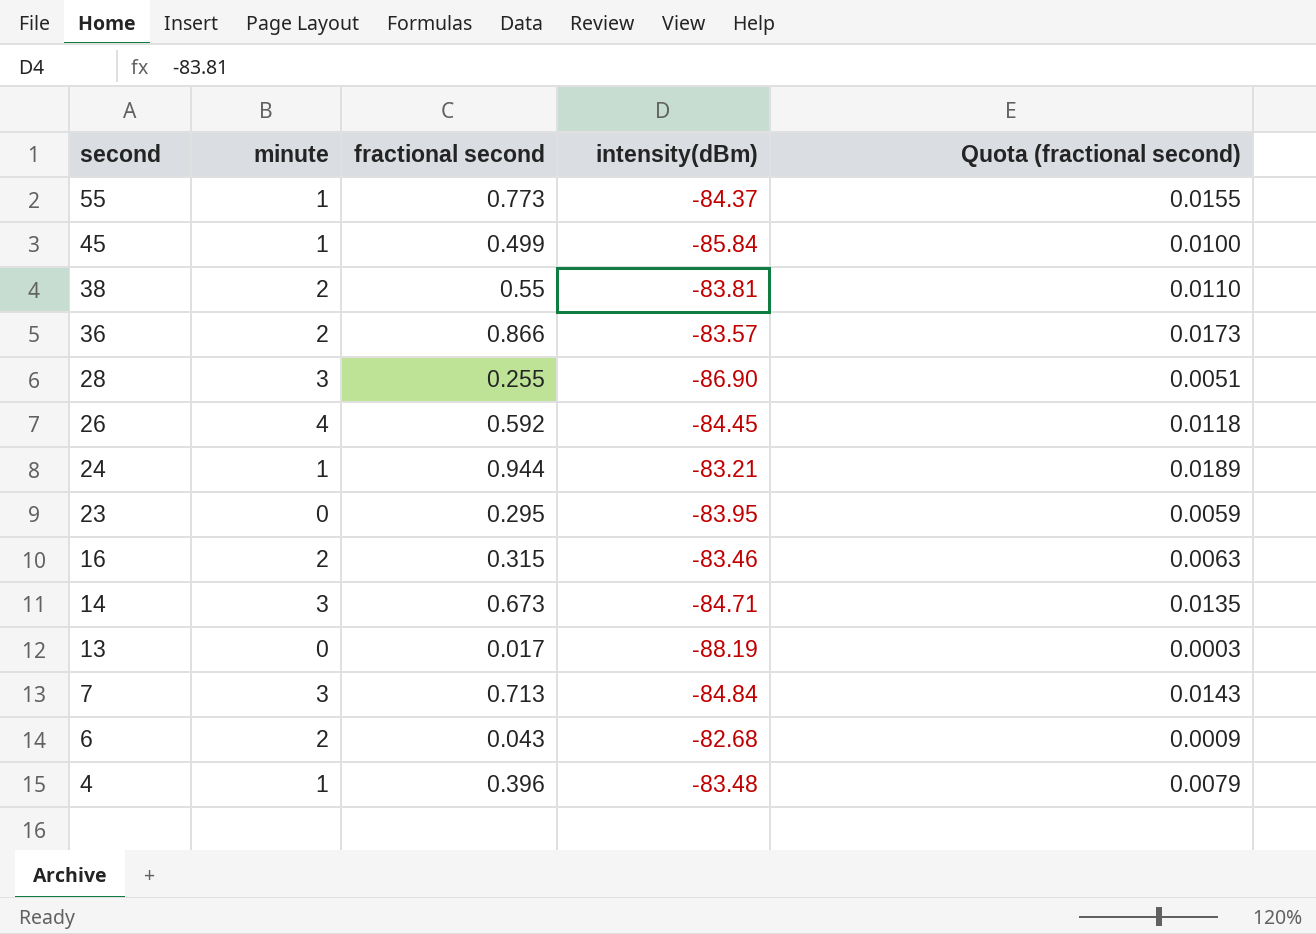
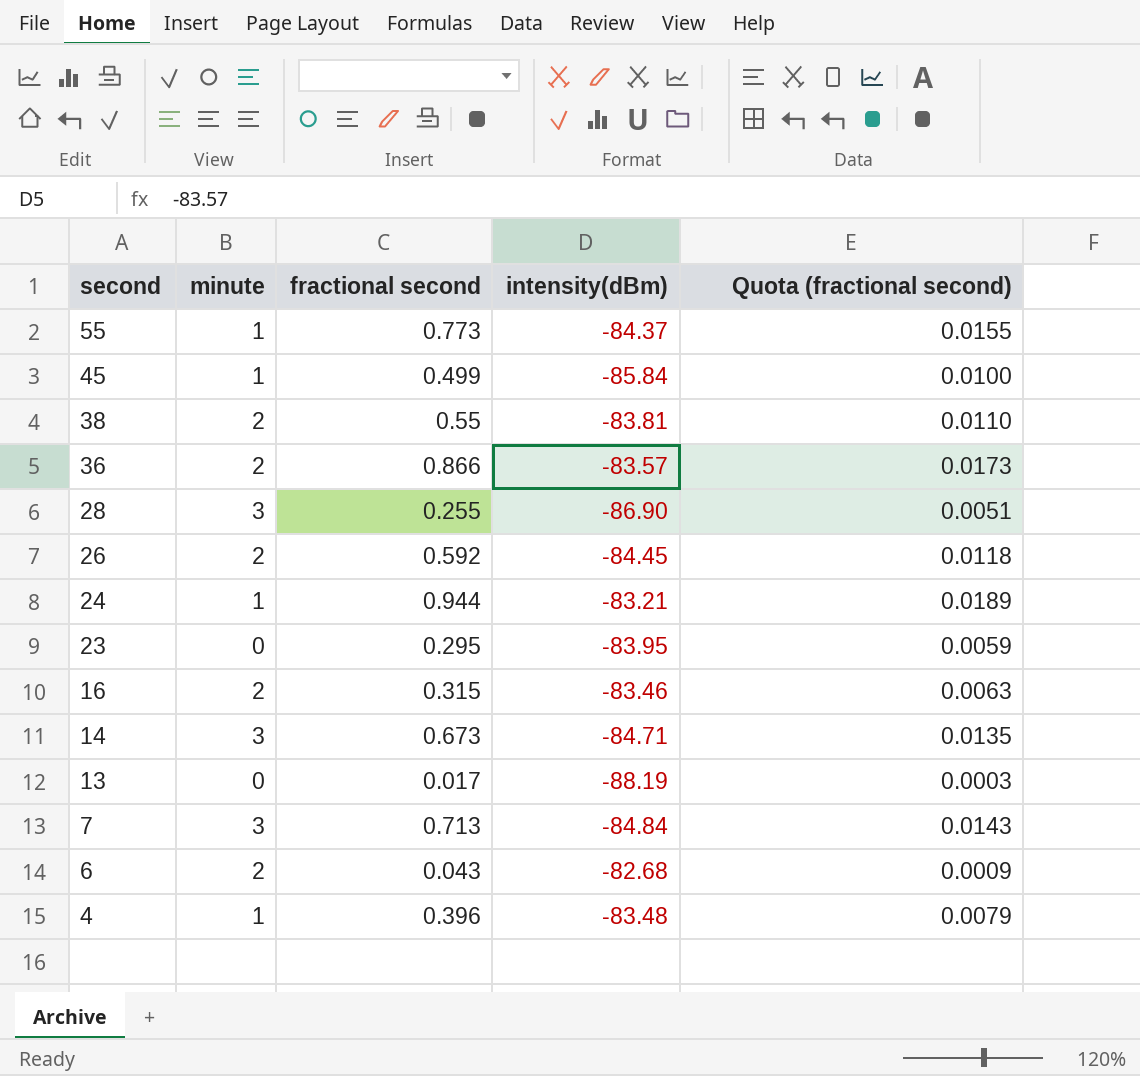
26 | minute: 4 -> 2

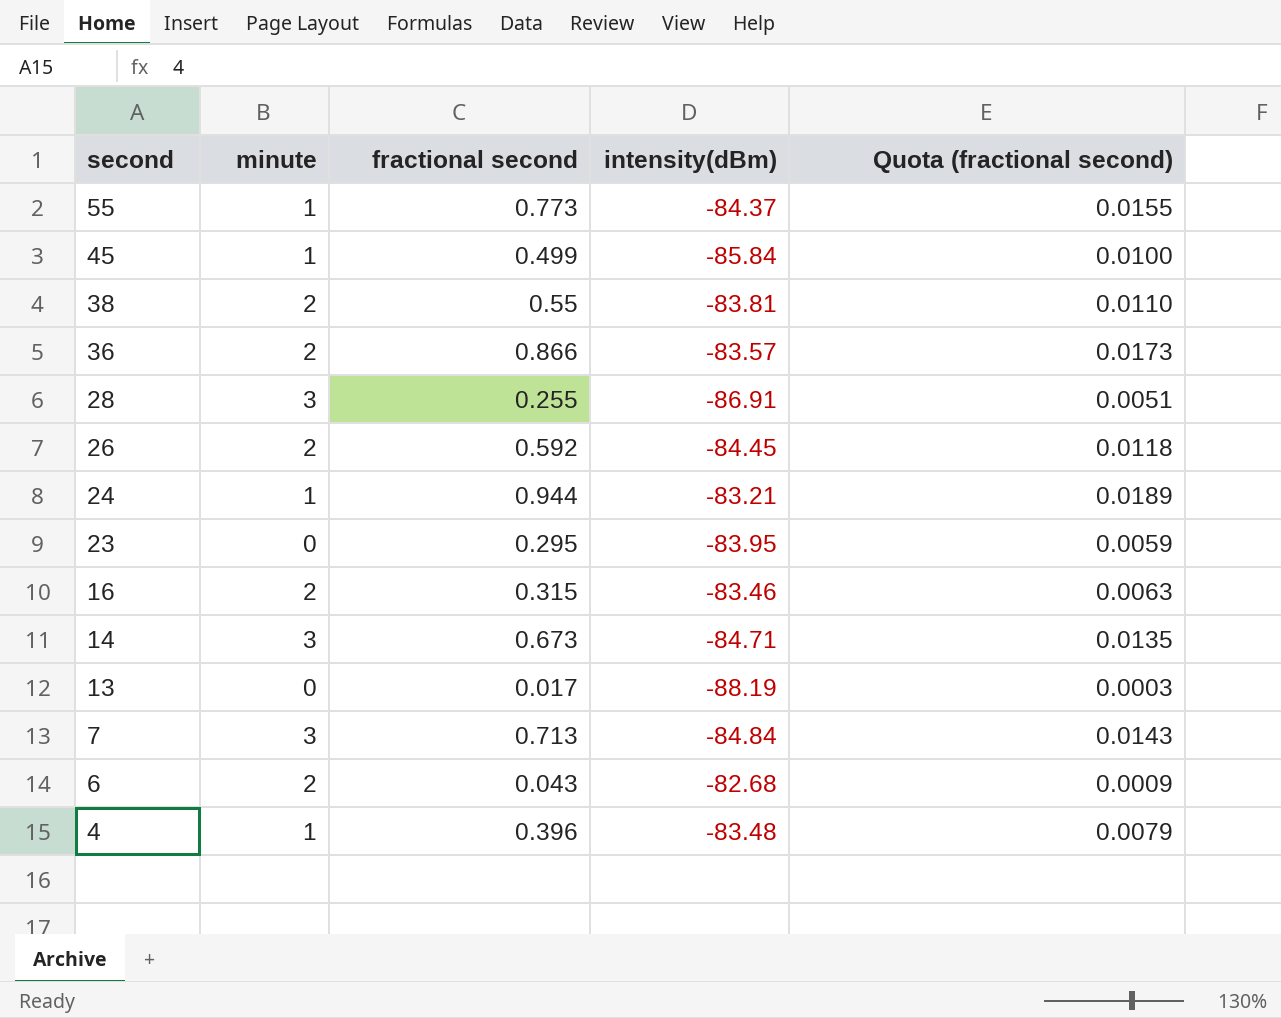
28 | intensity(dBm): -86.90 -> -86.91

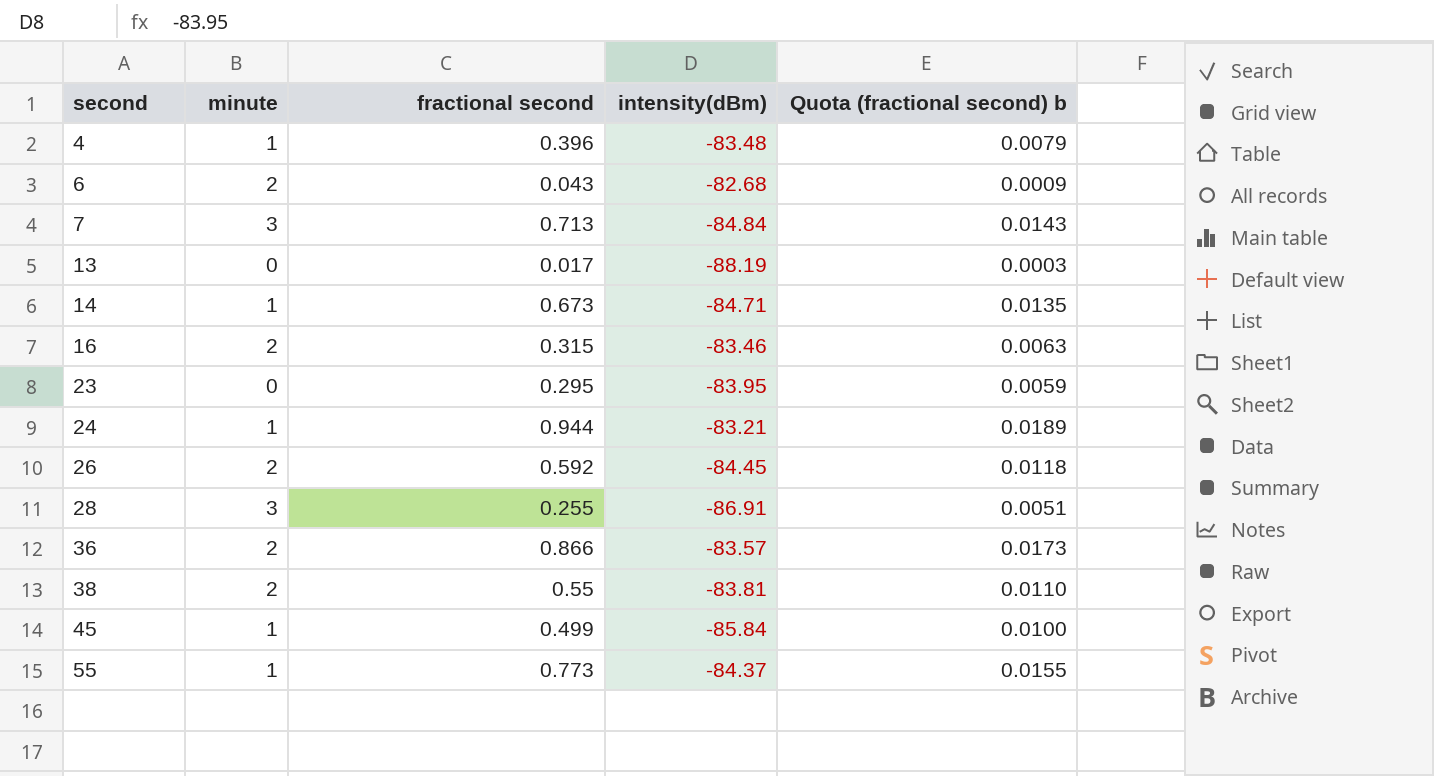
row order: second descending -> second ascending
column name: Quota (fractional second) -> Quota (fractional second) b
14 | minute: 3 -> 1

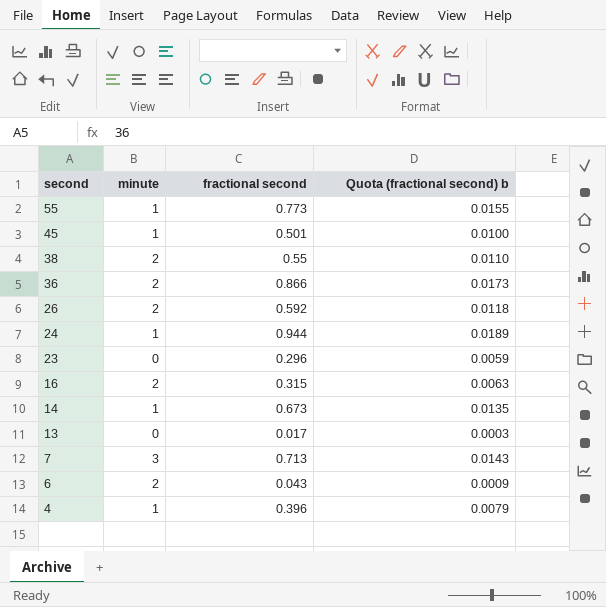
row order: second ascending -> second descending
column intensity(dBm) | position: 4 -> none
row 28: 3 | 0.255 | -86.91 | 0.0051 -> none
45 | fractional second: 0.499 -> 0.501
23 | fractional second: 0.295 -> 0.296

